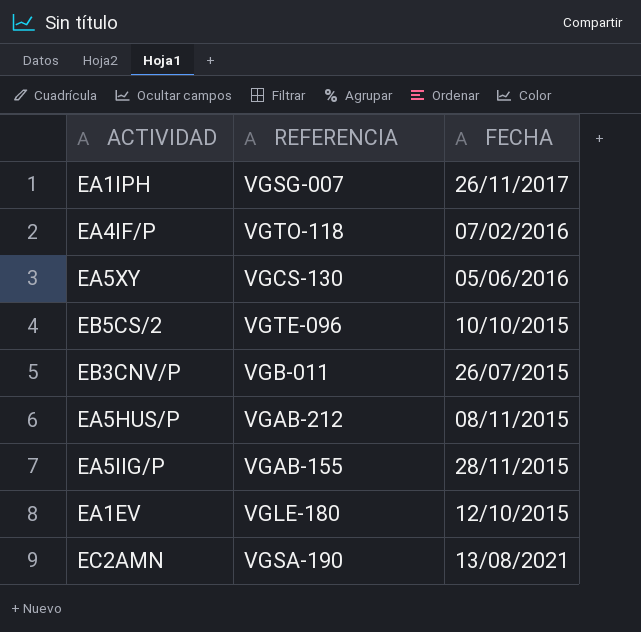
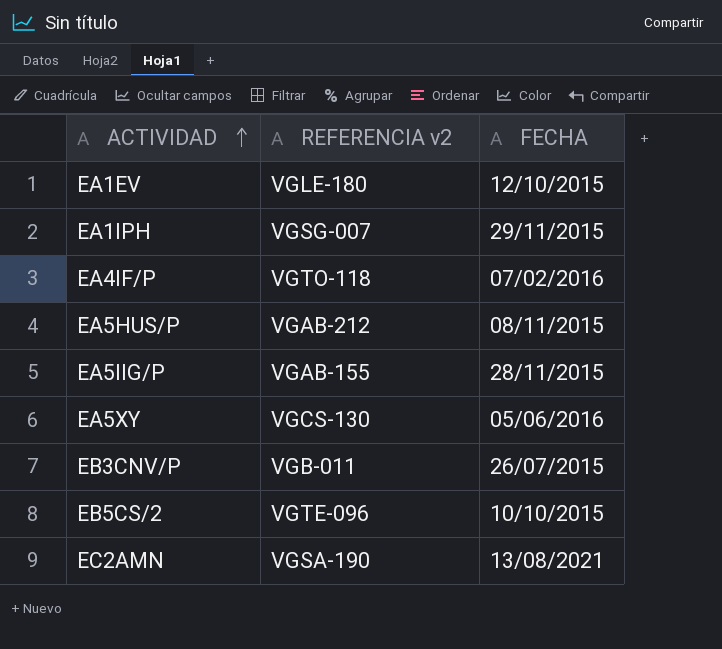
row order: none -> ACTIVIDAD ascending
column name: REFERENCIA -> REFERENCIA v2
EA1IPH | FECHA: 26/11/2017 -> 29/11/2015

